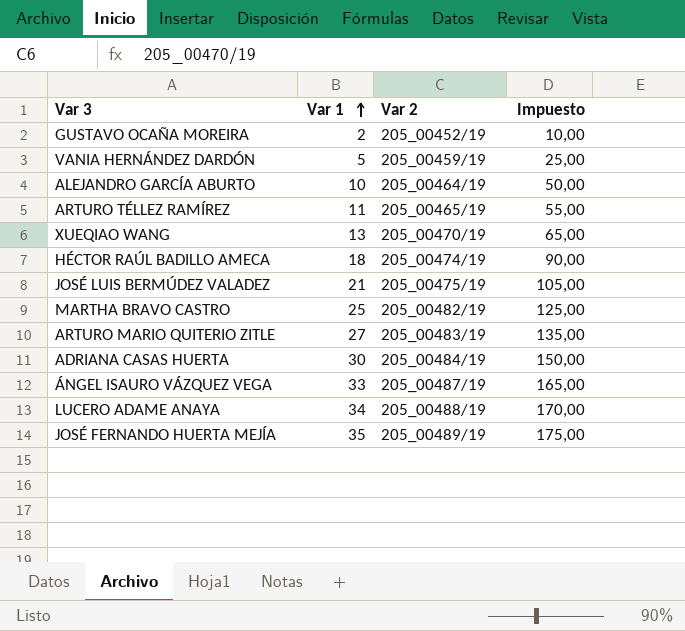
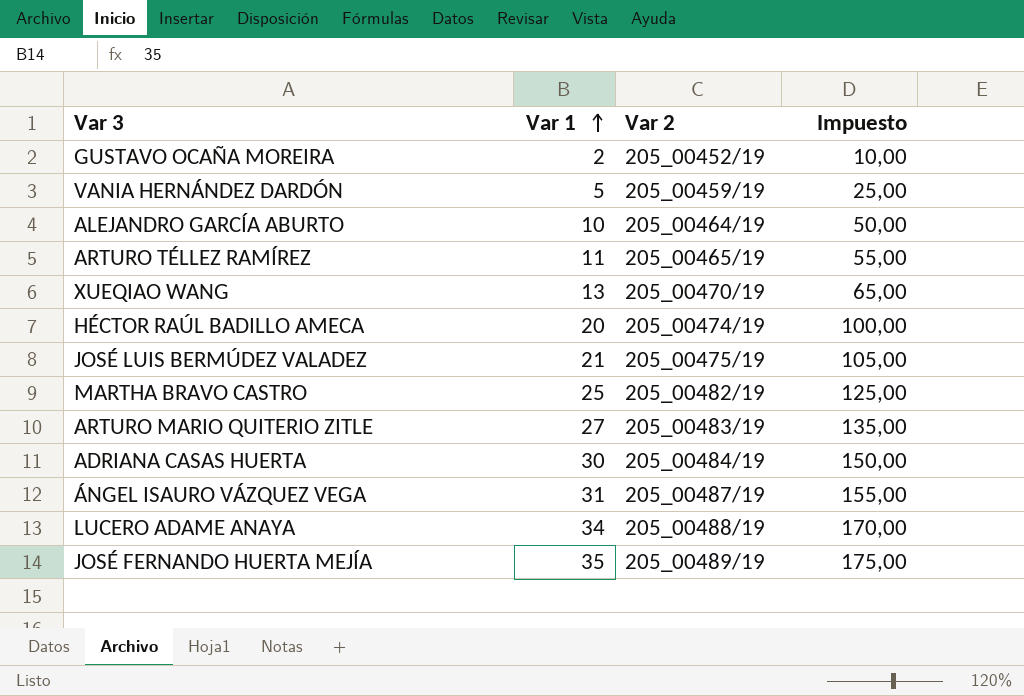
HÉCTOR RAÚL BADILLO AMECA | Var 1: 18 -> 20
HÉCTOR RAÚL BADILLO AMECA | Impuesto: 90,00 -> 100,00
ÁNGEL ISAURO VÁZQUEZ VEGA | Var 1: 33 -> 31
ÁNGEL ISAURO VÁZQUEZ VEGA | Impuesto: 165,00 -> 155,00

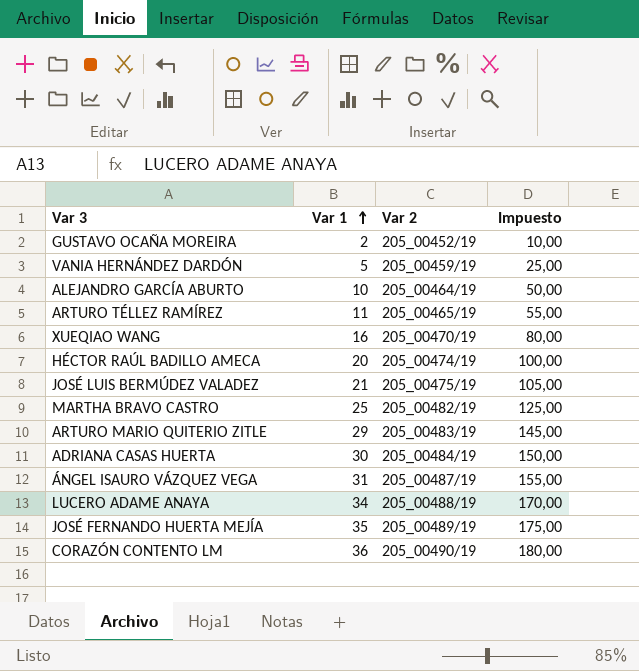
XUEQIAO WANG | Var 1: 13 -> 16
XUEQIAO WANG | Impuesto: 65,00 -> 80,00
ARTURO MARIO QUITERIO ZITLE | Var 1: 27 -> 29
ARTURO MARIO QUITERIO ZITLE | Impuesto: 135,00 -> 145,00
row CORAZÓN CONTENTO LM: none -> 36 | 205_00490/19 | 180,00

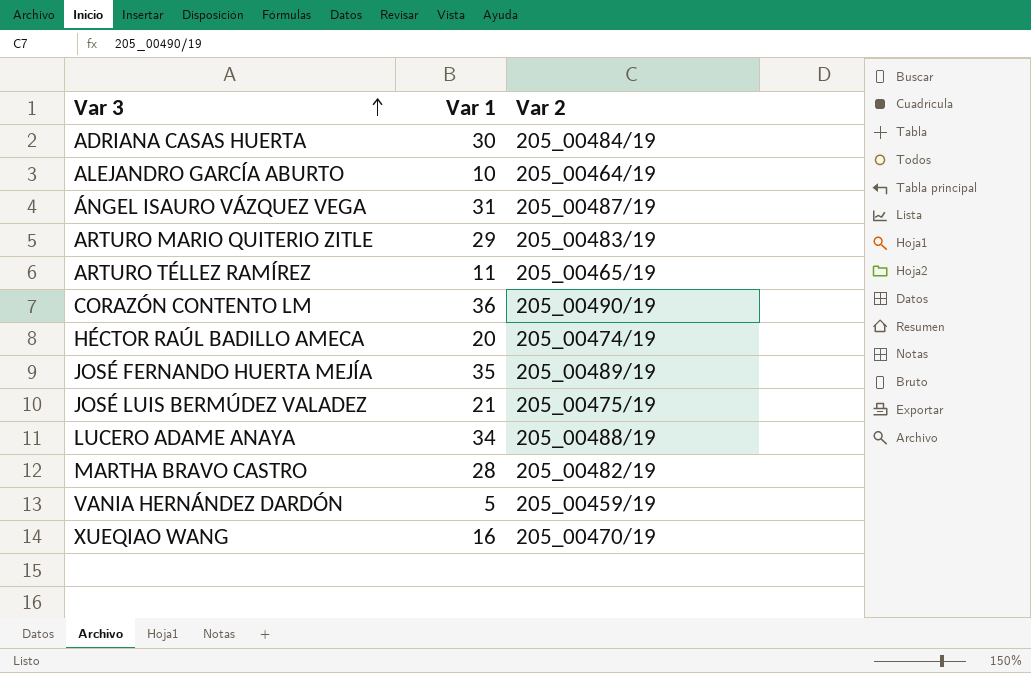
row order: Var 1 ascending -> Var 3 ascending
column Impuesto | formula: [Var 1] * 5 -> none
row GUSTAVO OCAÑA MOREIRA: 2 | 205_00452/19 | 10,00 -> none
MARTHA BRAVO CASTRO | Var 1: 25 -> 28

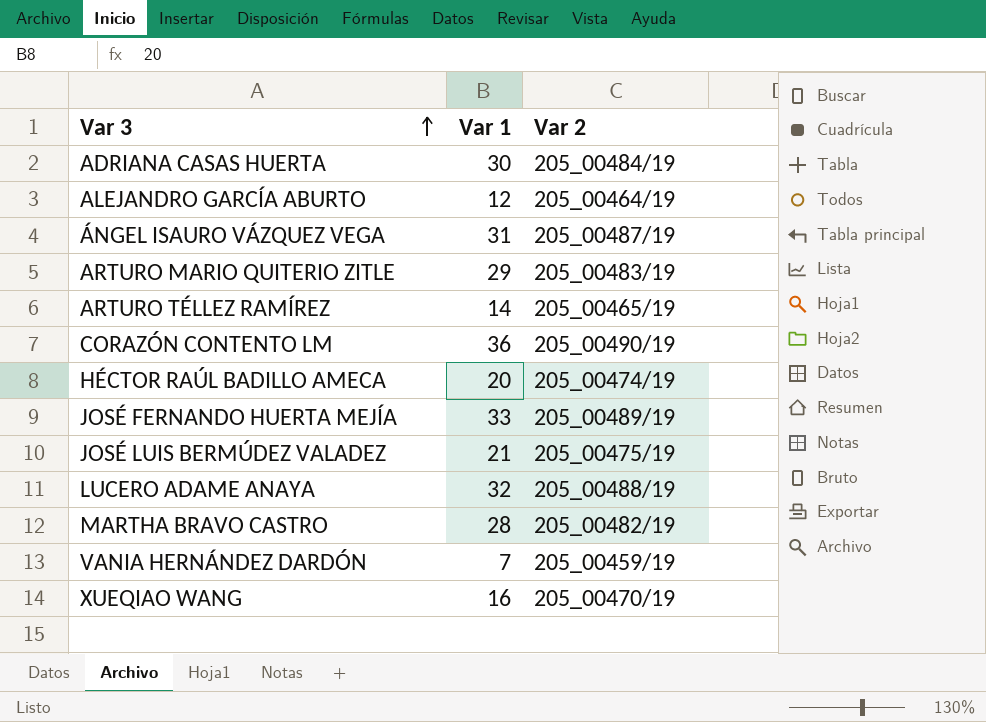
ALEJANDRO GARCÍA ABURTO | Var 1: 10 -> 12
ARTURO TÉLLEZ RAMÍREZ | Var 1: 11 -> 14
JOSÉ FERNANDO HUERTA MEJÍA | Var 1: 35 -> 33
LUCERO ADAME ANAYA | Var 1: 34 -> 32
VANIA HERNÁNDEZ DARDÓN | Var 1: 5 -> 7

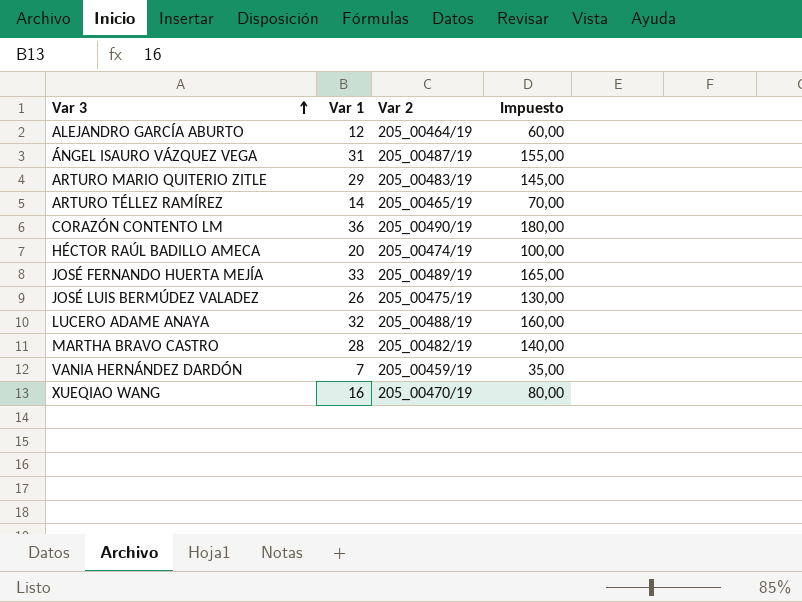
column Impuesto | formula: none -> [Var 1] * 5
row ADRIANA CASAS HUERTA: 30 | 205_00484/19 -> none
JOSÉ LUIS BERMÚDEZ VALADEZ | Var 1: 21 -> 26

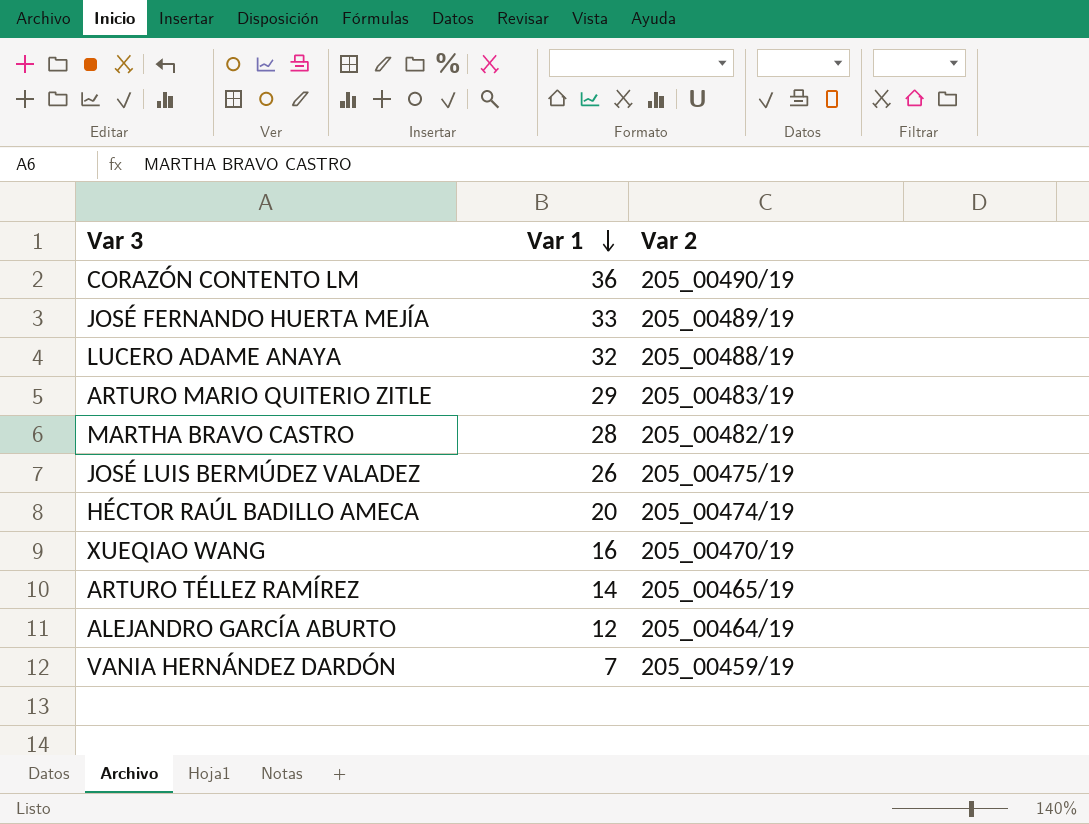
row order: Var 3 ascending -> Var 1 descending
column Impuesto | formula: [Var 1] * 5 -> none
row ÁNGEL ISAURO VÁZQUEZ VEGA: 31 | 205_00487/19 | 155,00 -> none

